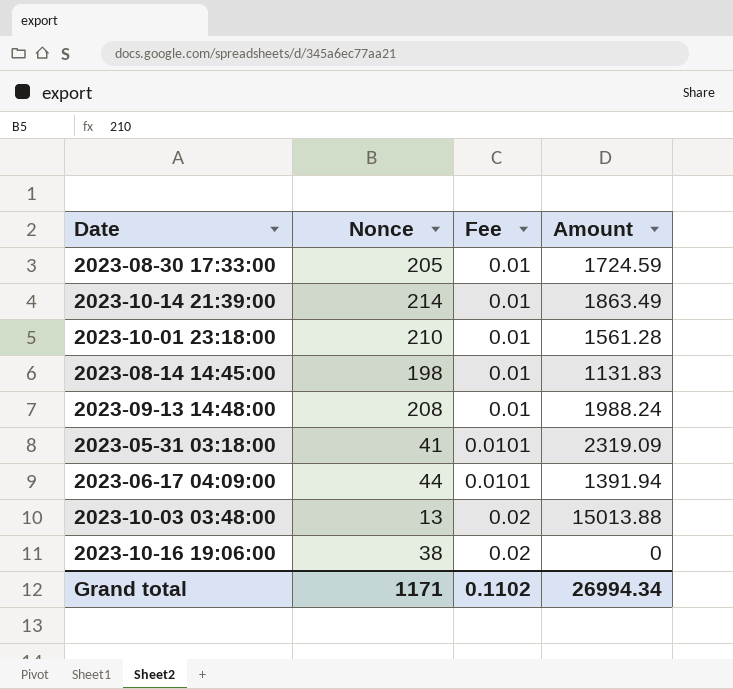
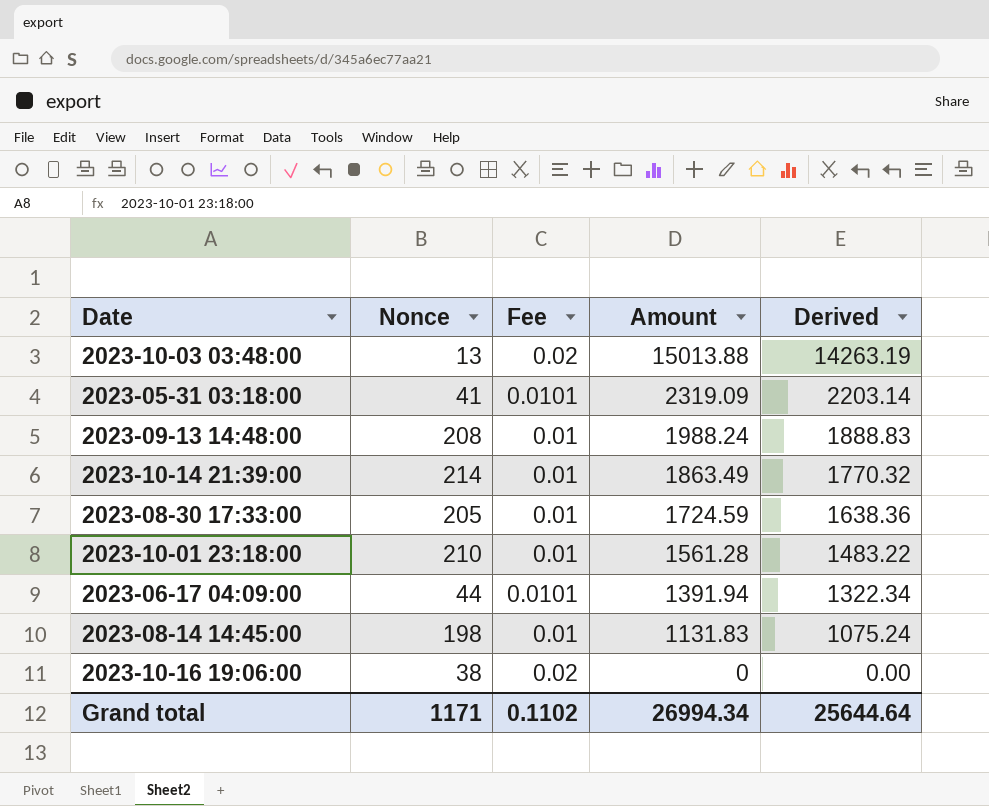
row order: Fee ascending -> Amount descending
column Derived | formula: none -> [Amount] * 0.95

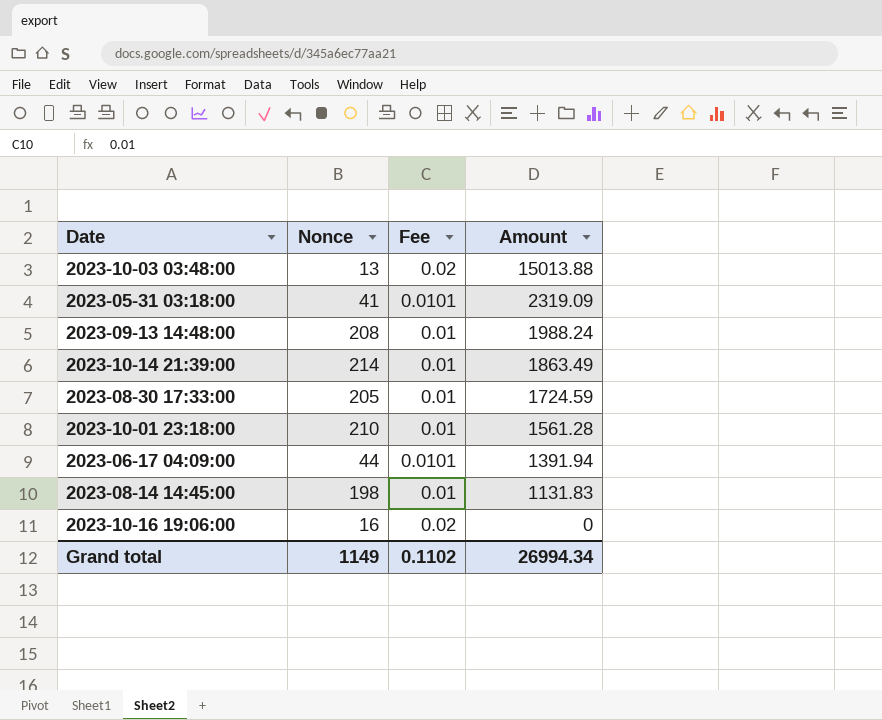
column Derived | formula: [Amount] * 0.95 -> none
2023-10-16 19:06:00 | Nonce: 38 -> 16
Grand total | Nonce: 1171 -> 1149

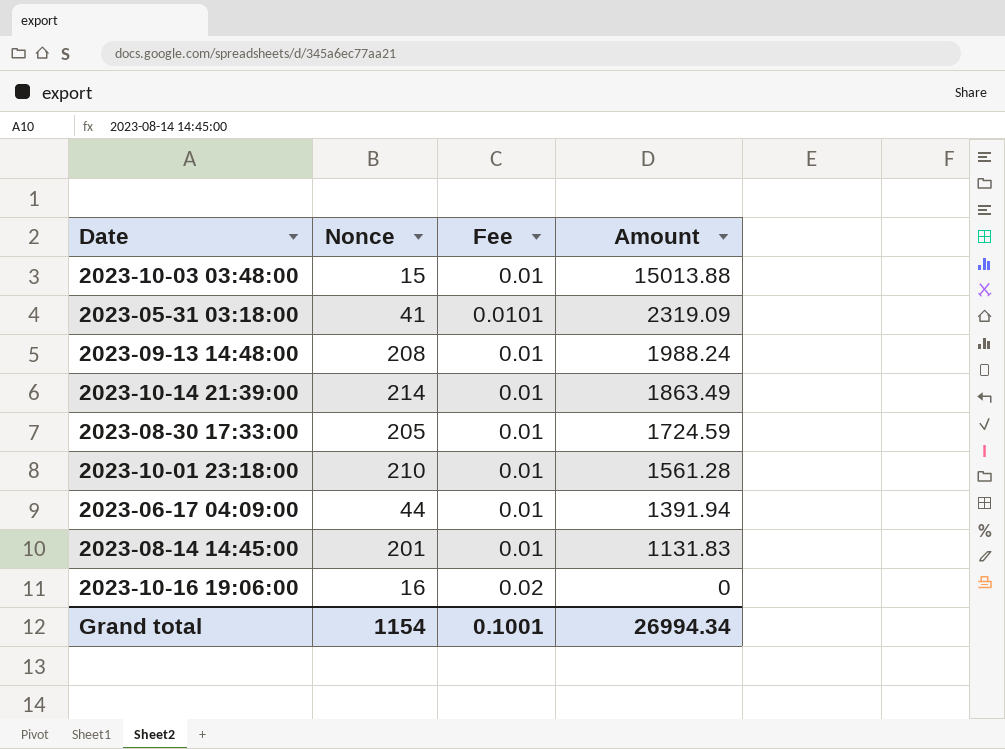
2023-10-03 03:48:00 | Nonce: 13 -> 15
2023-10-03 03:48:00 | Fee: 0.02 -> 0.01
2023-06-17 04:09:00 | Fee: 0.0101 -> 0.01
2023-08-14 14:45:00 | Nonce: 198 -> 201
Grand total | Nonce: 1149 -> 1154
Grand total | Fee: 0.1102 -> 0.1001

